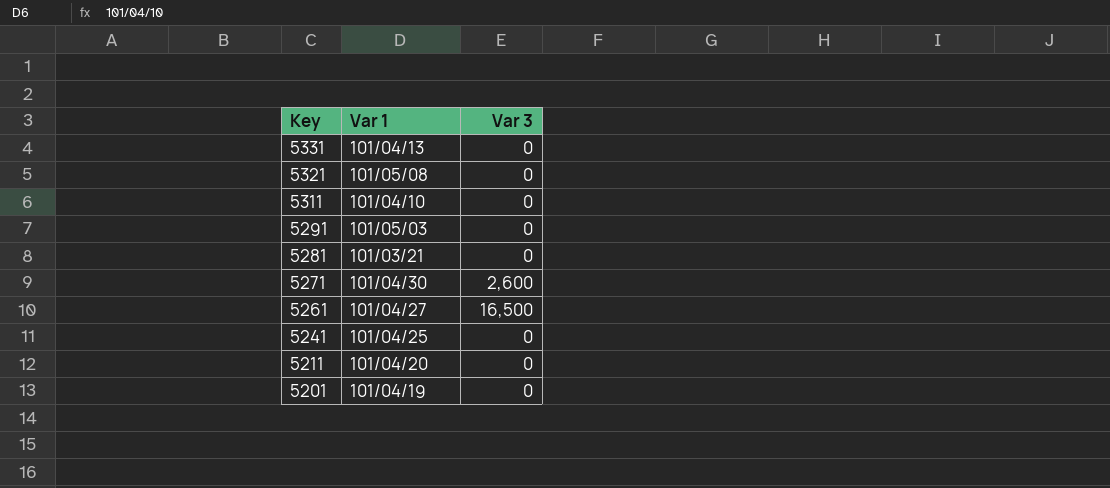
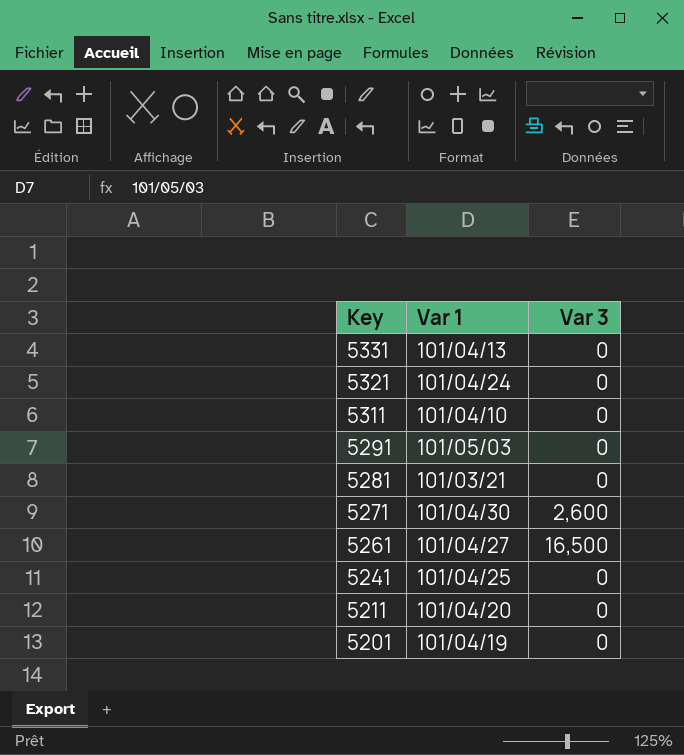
5321 | Var 1: 101/05/08 -> 101/04/24

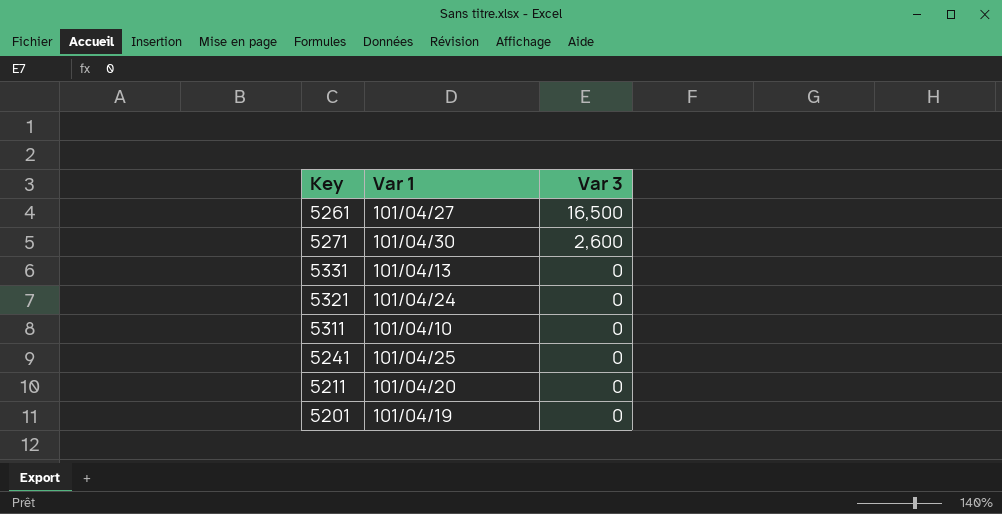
row order: Key descending -> Var 3 descending
row 5291: 101/05/03 | 0 -> none
row 5281: 101/03/21 | 0 -> none

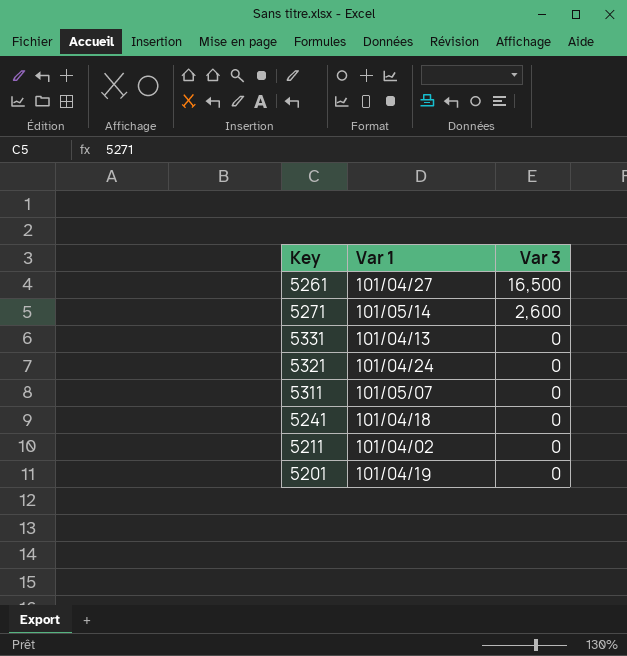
5271 | Var 1: 101/04/30 -> 101/05/14
5311 | Var 1: 101/04/10 -> 101/05/07
5241 | Var 1: 101/04/25 -> 101/04/18
5211 | Var 1: 101/04/20 -> 101/04/02

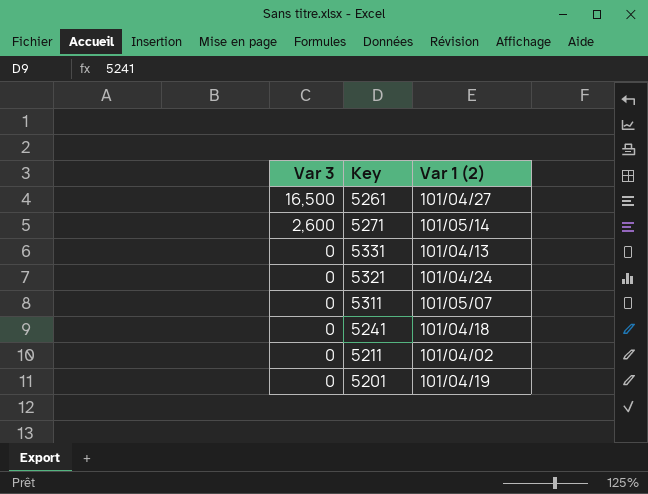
column Var 3 | position: 3 -> 1
column name: Var 1 -> Var 1 (2)

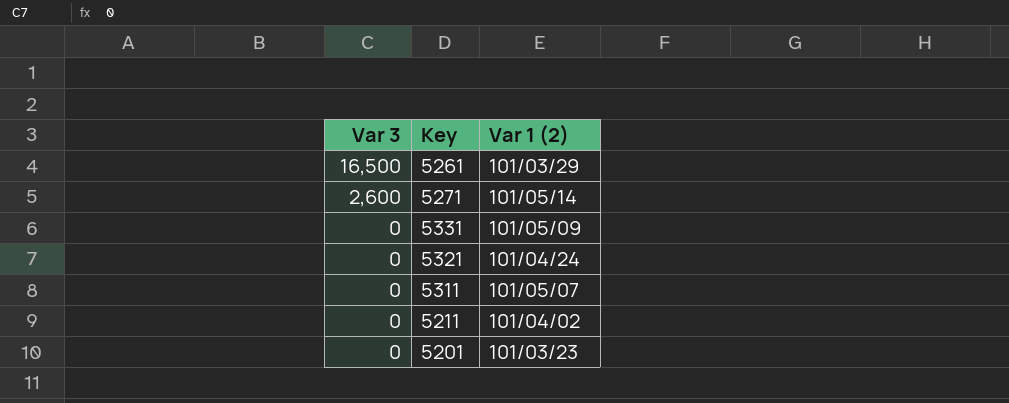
row 5241: 0 | 101/04/18 -> none
5261 | Var 1 (2): 101/04/27 -> 101/03/29
5331 | Var 1 (2): 101/04/13 -> 101/05/09
5201 | Var 1 (2): 101/04/19 -> 101/03/23

